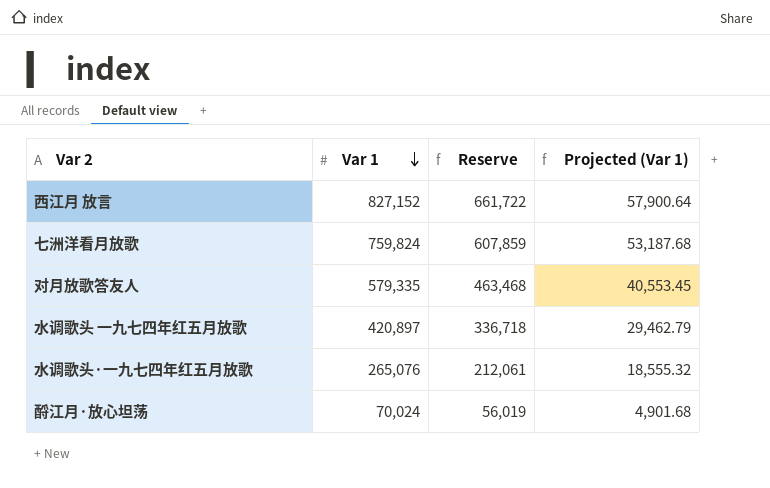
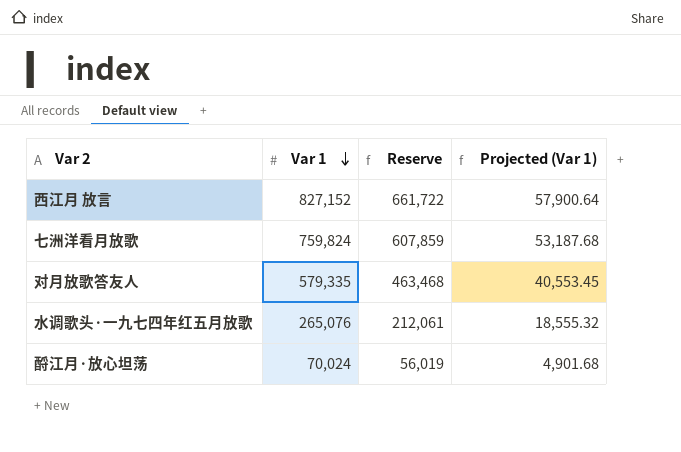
row 水调歌头 一九七四年红五月放歌: 420,897 | 336,718 | 29,462.79 -> none

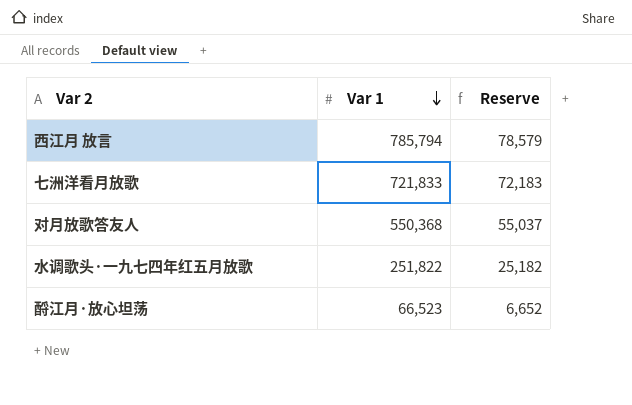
column Projected (Var 1) | formula: [Var 1] * 0.07 -> none
column Reserve | formula: [Var 1] * 0.8 -> [Var 1] * 0.1
西江月 放言 | Var 1: 827,152 -> 785,794
七洲洋看月放歌 | Var 1: 759,824 -> 721,833
对月放歌答友人 | Var 1: 579,335 -> 550,368
水调歌头·一九七四年红五月放歌 | Var 1: 265,076 -> 251,822
酹江月·放心坦荡 | Var 1: 70,024 -> 66,523

